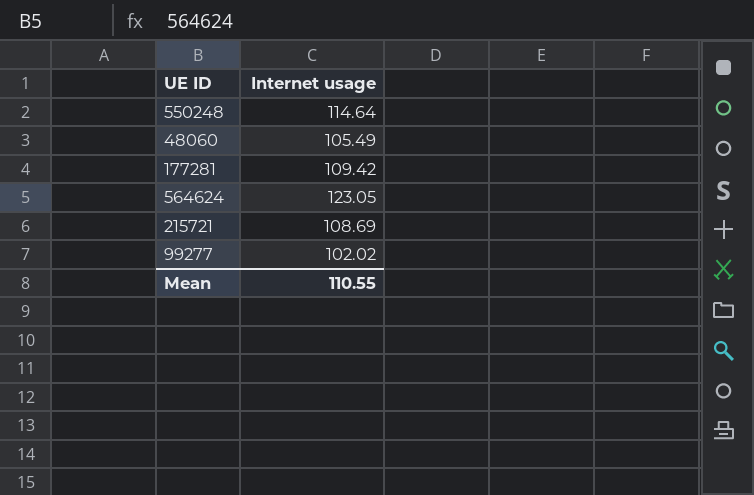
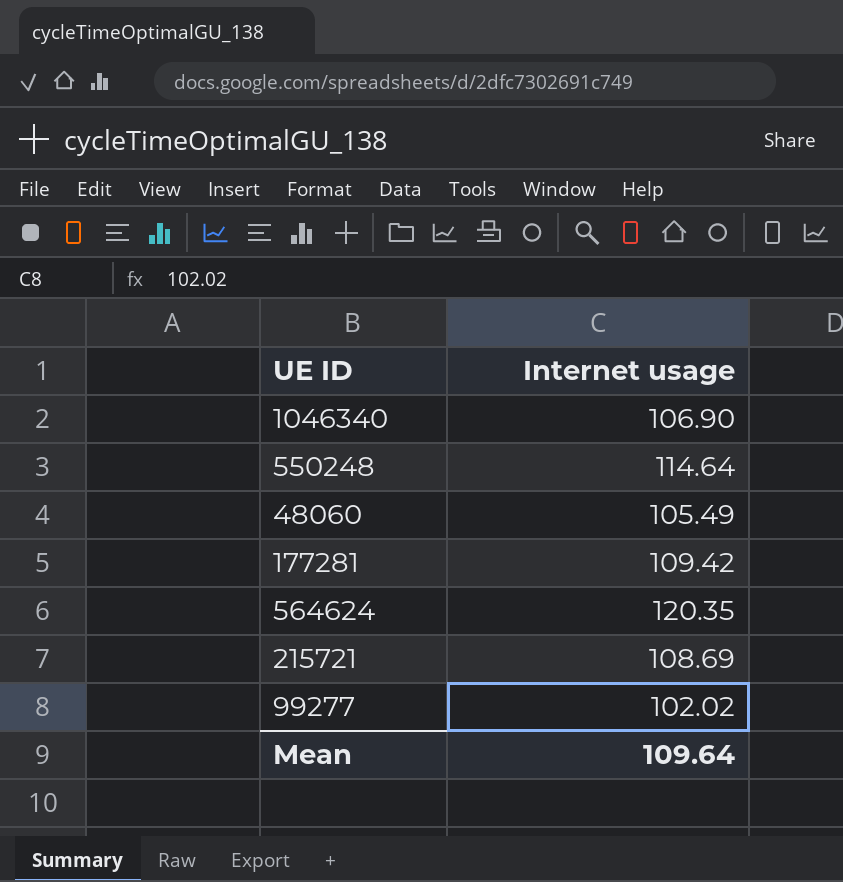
row 1046340: none -> 106.90
564624 | Internet usage: 123.05 -> 120.35
Mean | Internet usage: 110.55 -> 109.64

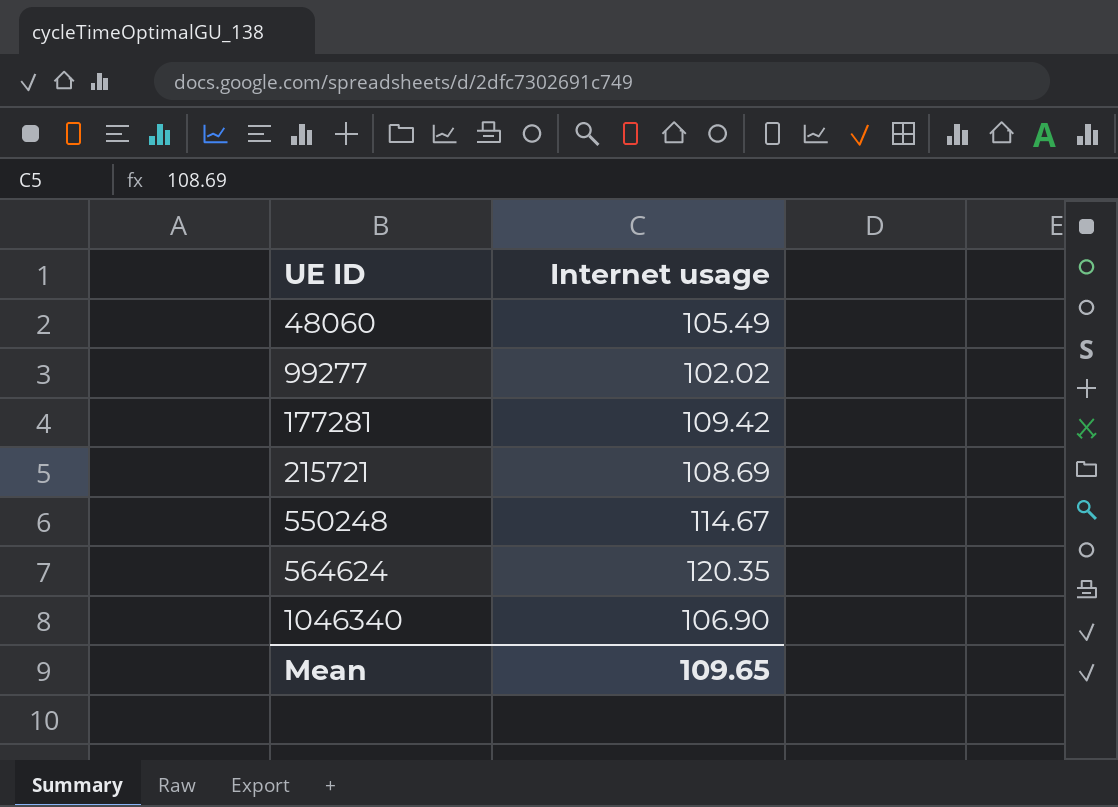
row order: none -> UE ID ascending
550248 | Internet usage: 114.64 -> 114.67
Mean | Internet usage: 109.64 -> 109.65

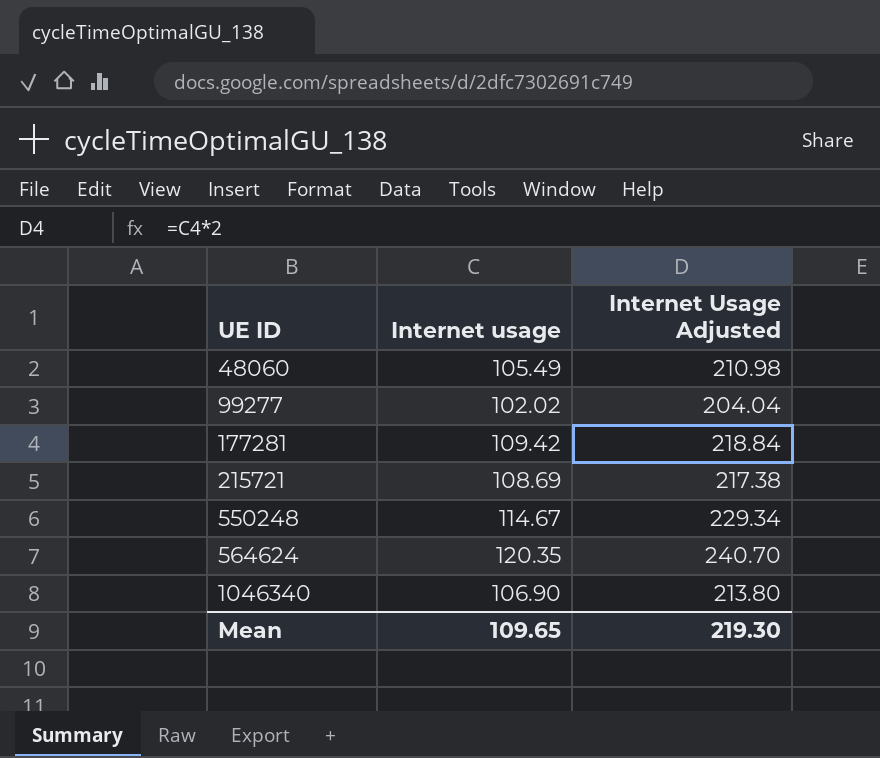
column Internet Usage Adjusted | formula: none -> [Internet usage] * 2

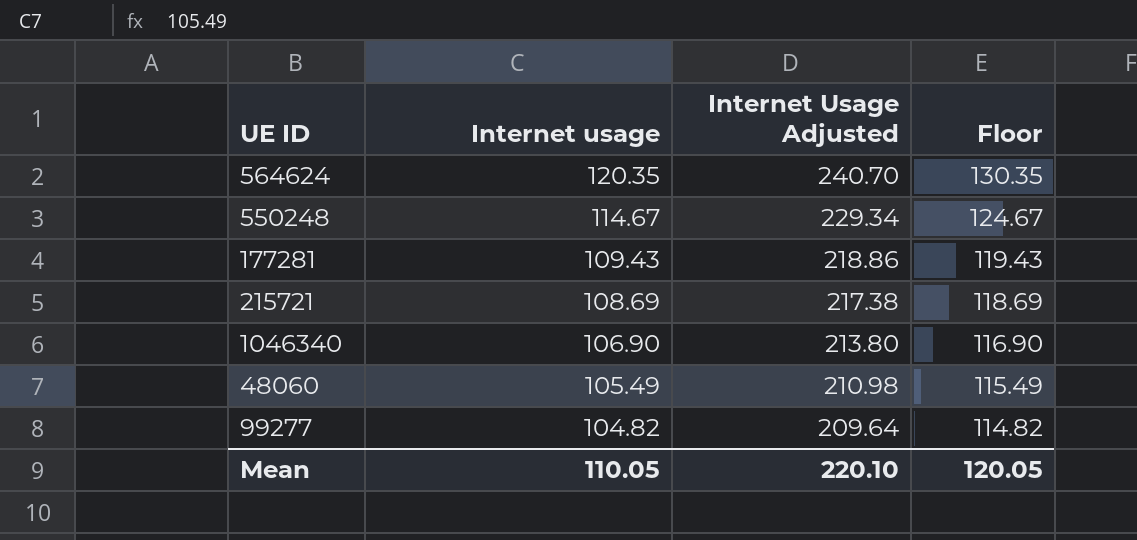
row order: UE ID ascending -> Internet usage descending
column Floor | formula: none -> [Internet usage] + 10
177281 | Internet usage: 109.42 -> 109.43
177281 | Internet Usage Adjusted: 218.84 -> 218.86
99277 | Internet usage: 102.02 -> 104.82
99277 | Internet Usage Adjusted: 204.04 -> 209.64
Mean | Internet usage: 109.65 -> 110.05
Mean | Internet Usage Adjusted: 219.30 -> 220.10

